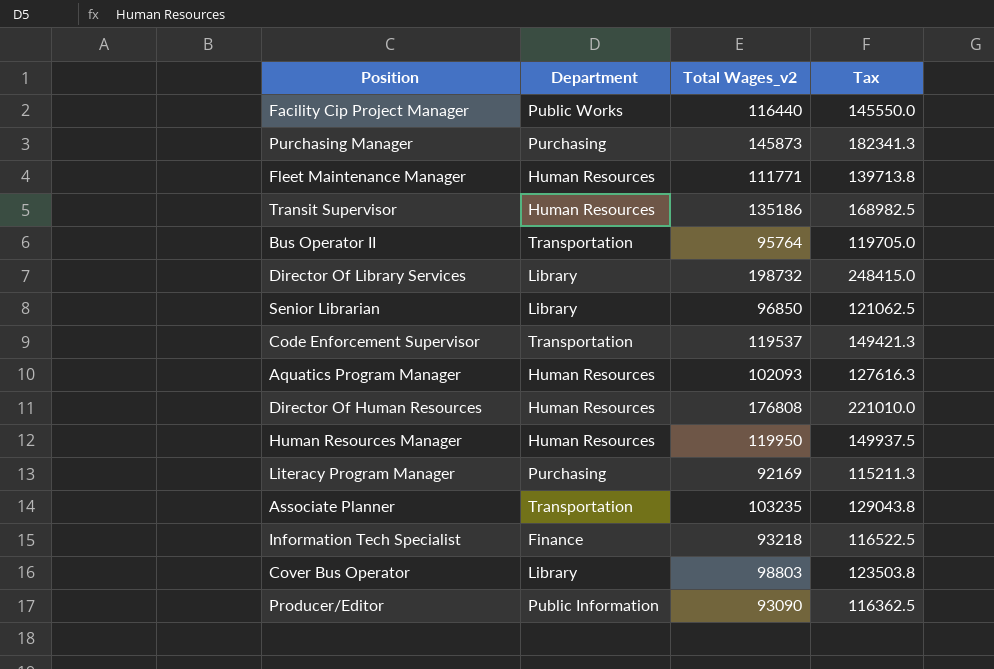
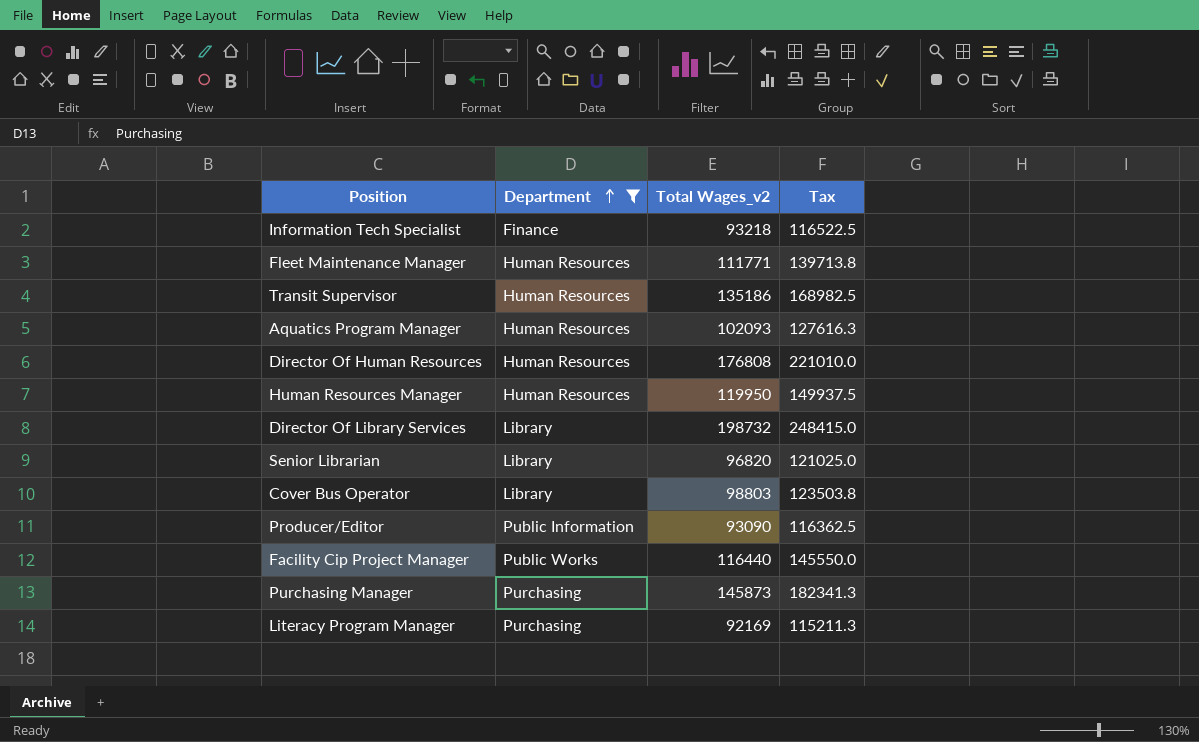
filter: none -> Department != Transportation
row order: none -> Department ascending
Senior Librarian | Total Wages_v2: 96850 -> 96820
Senior Librarian | Tax: 121062.5 -> 121025.0

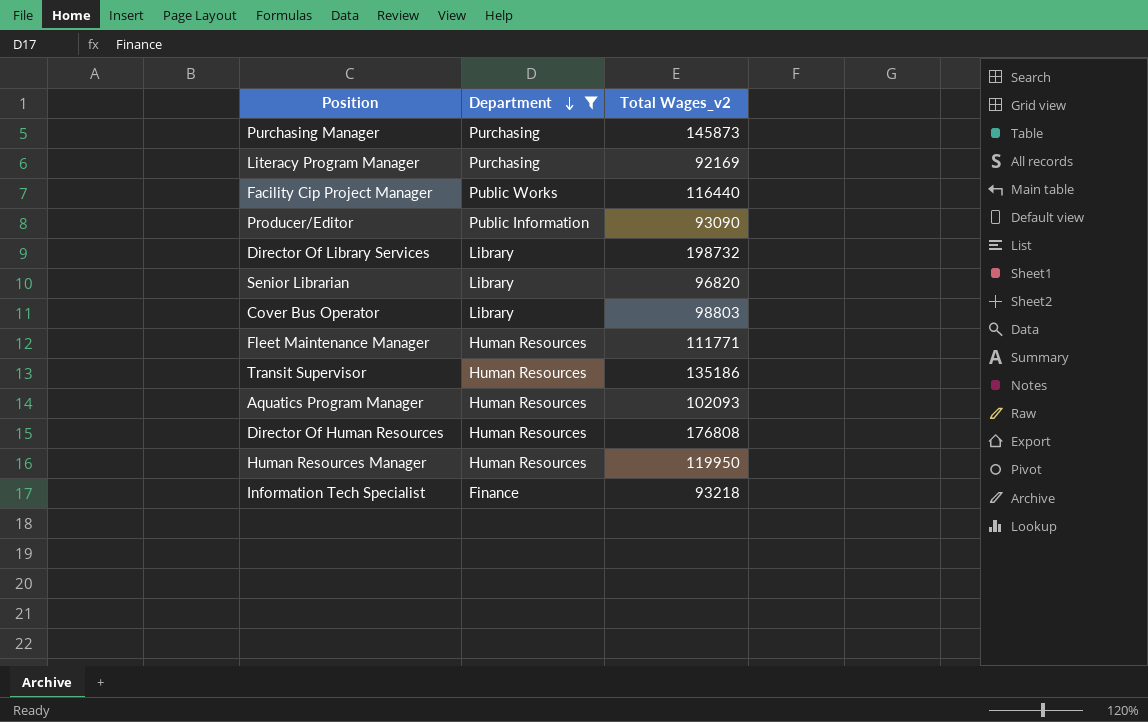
row order: Department ascending -> Department descending
column Tax | formula: [Total Wages_v2] * 1.25 -> none

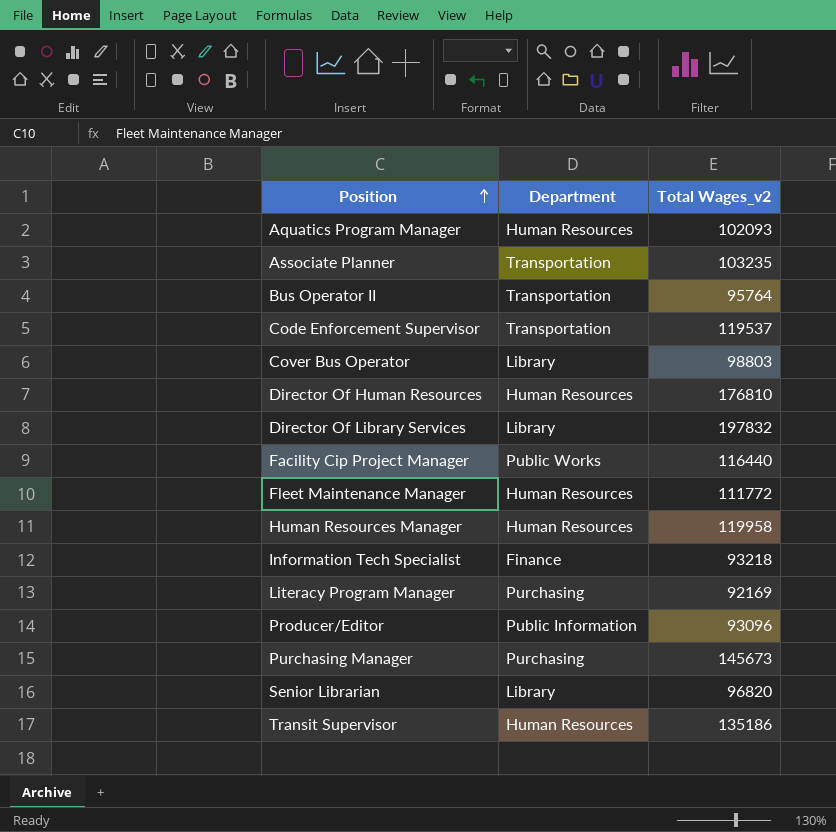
filter: Department != Transportation -> none
row order: Department descending -> Position ascending
Director Of Human Resources | Total Wages_v2: 176808 -> 176810
Director Of Library Services | Total Wages_v2: 198732 -> 197832
Fleet Maintenance Manager | Total Wages_v2: 111771 -> 111772
Human Resources Manager | Total Wages_v2: 119950 -> 119958
Producer/Editor | Total Wages_v2: 93090 -> 93096
Purchasing Manager | Total Wages_v2: 145873 -> 145673

